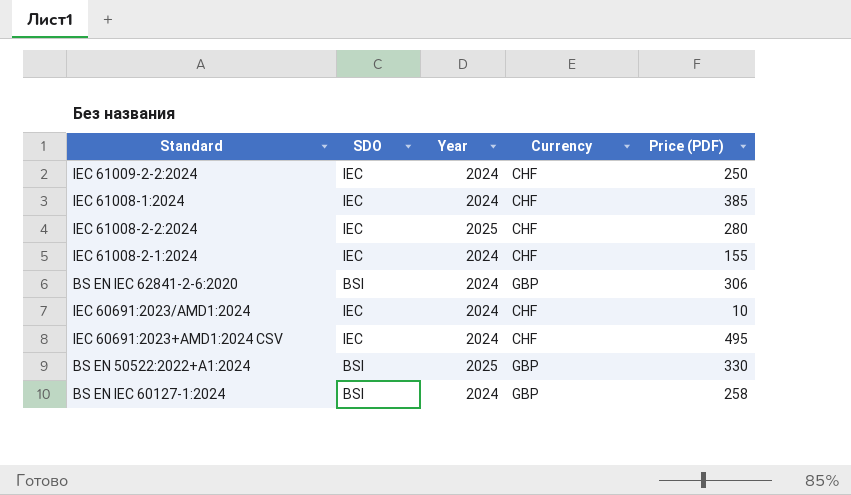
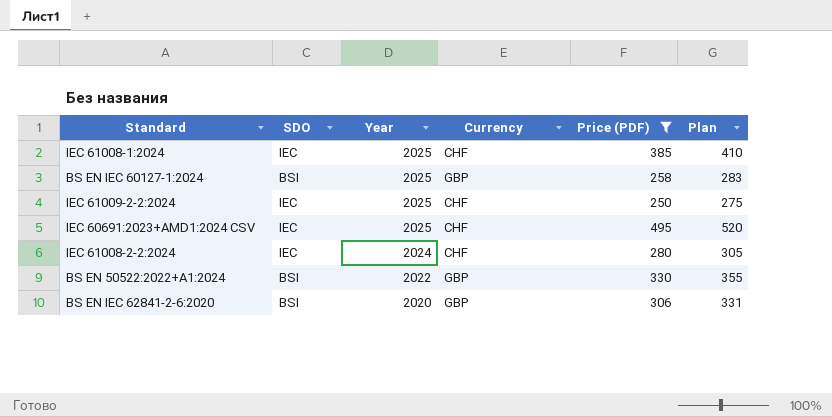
filter: none -> Price (PDF) >= 250
row order: none -> Year descending
column Plan | formula: none -> [Price (PDF)] + 25
IEC 61008-1:2024 | Year: 2024 -> 2025
BS EN IEC 60127-1:2024 | Year: 2024 -> 2025
IEC 61009-2-2:2024 | Year: 2024 -> 2025
IEC 60691:2023+AMD1:2024 CSV | Year: 2024 -> 2025
IEC 61008-2-2:2024 | Year: 2025 -> 2024
BS EN 50522:2022+A1:2024 | Year: 2025 -> 2022
BS EN IEC 62841-2-6:2020 | Year: 2024 -> 2020

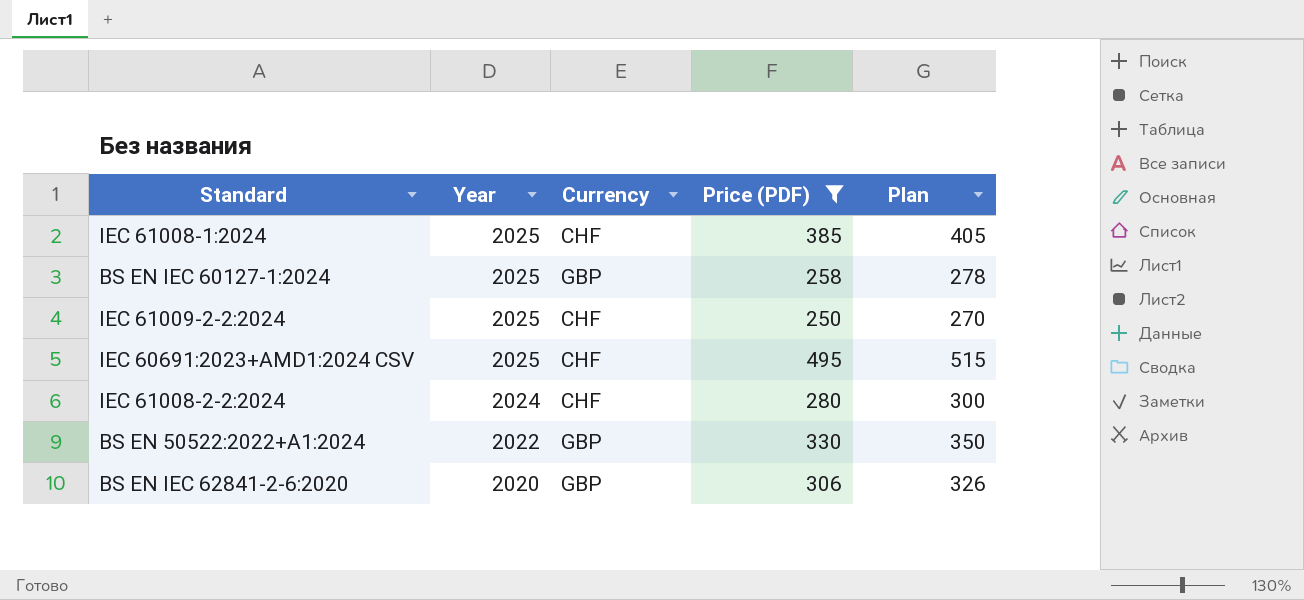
column SDO | position: 2 -> none
column Plan | formula: [Price (PDF)] + 25 -> [Price (PDF)] + 20

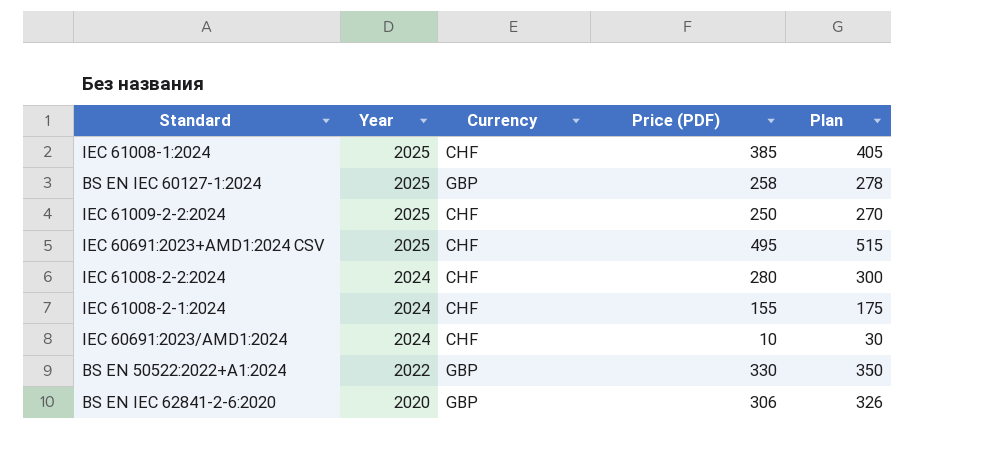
filter: Price (PDF) >= 250 -> none

